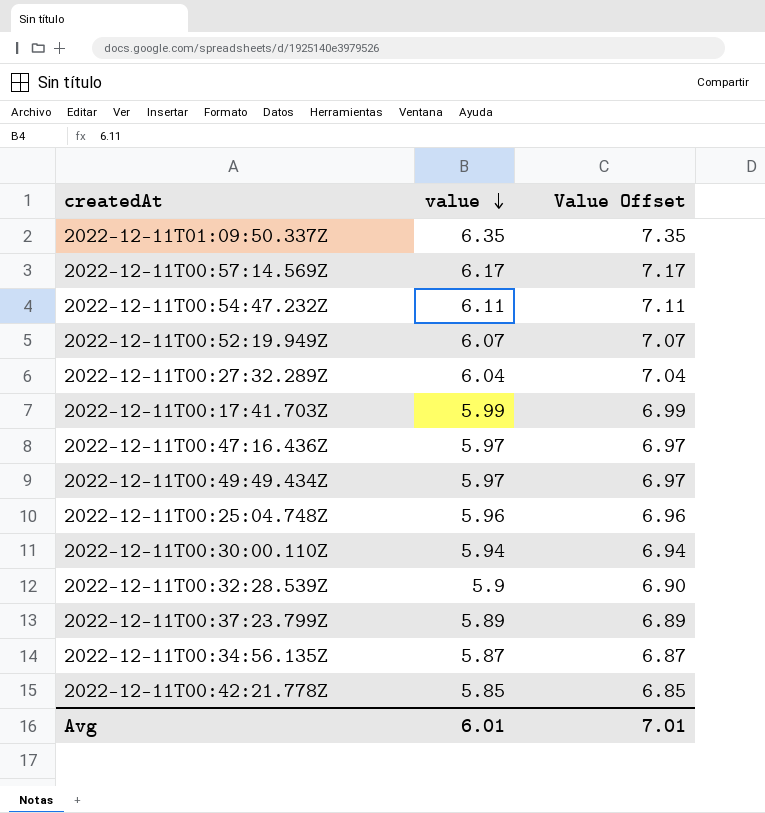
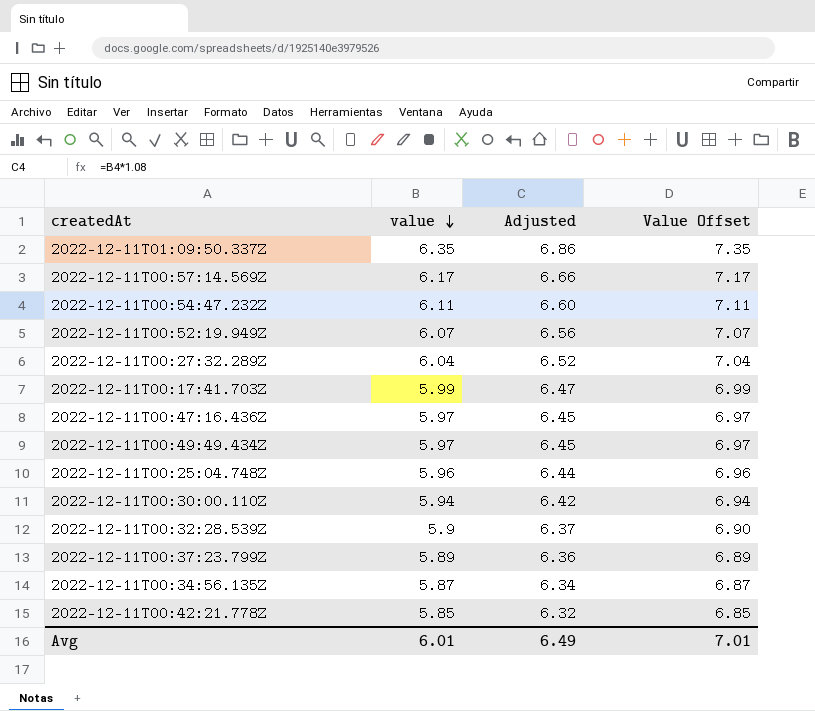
column Adjusted | formula: none -> [value] * 1.08

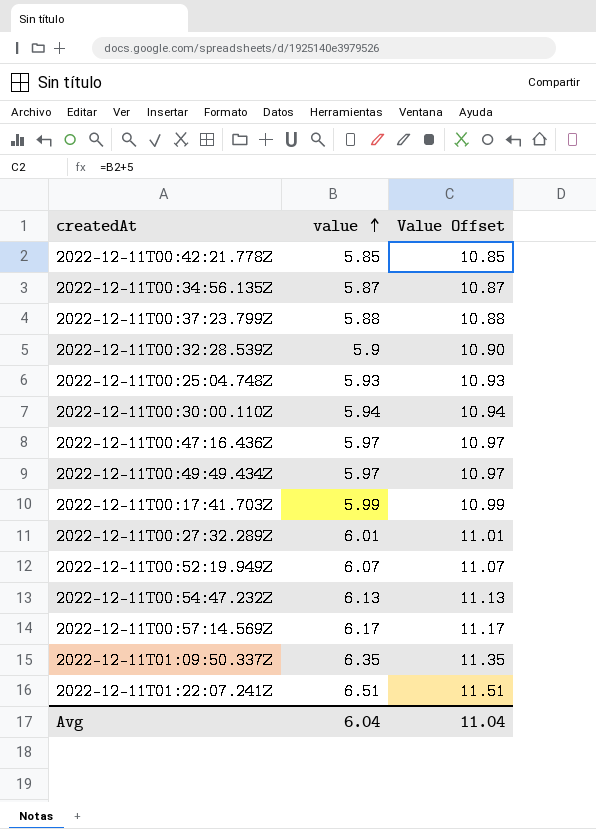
row order: value descending -> value ascending
column Adjusted | formula: [value] * 1.08 -> none
column Value Offset | formula: [value] + 1 -> [value] + 5
2022-12-11T00:37:23.799Z | value: 5.89 -> 5.88
2022-12-11T00:25:04.748Z | value: 5.96 -> 5.93
2022-12-11T00:27:32.289Z | value: 6.04 -> 6.01
2022-12-11T00:54:47.232Z | value: 6.11 -> 6.13
row 2022-12-11T01:22:07.241Z: none -> 6.51 | 11.51
Avg | value: 6.01 -> 6.04
Avg | Value Offset: 7.01 -> 11.04

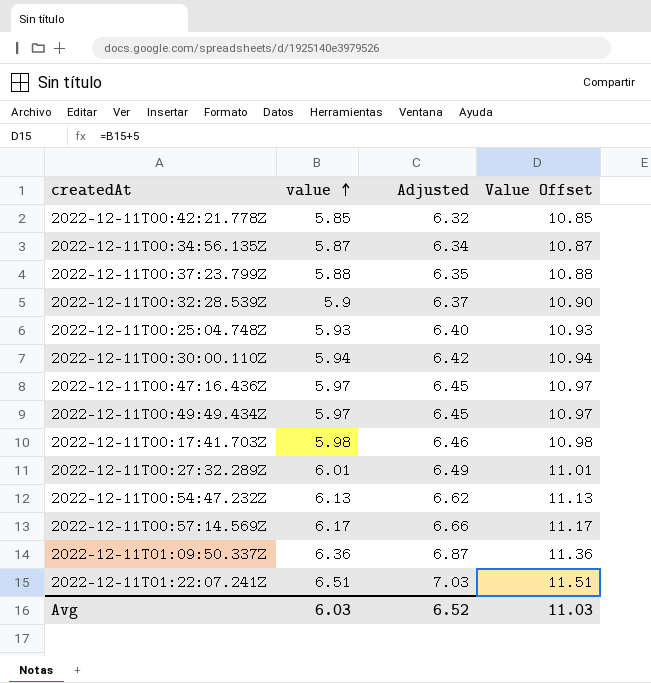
column Adjusted | formula: none -> [value] * 1.08
row 2022-12-11T00:52:19.949Z: 6.07 | 11.07 -> none
2022-12-11T00:17:41.703Z | value: 5.99 -> 5.98
2022-12-11T00:17:41.703Z | Value Offset: 10.99 -> 10.98
2022-12-11T01:09:50.337Z | value: 6.35 -> 6.36
2022-12-11T01:09:50.337Z | Value Offset: 11.35 -> 11.36
Avg | value: 6.04 -> 6.03
Avg | Value Offset: 11.04 -> 11.03

